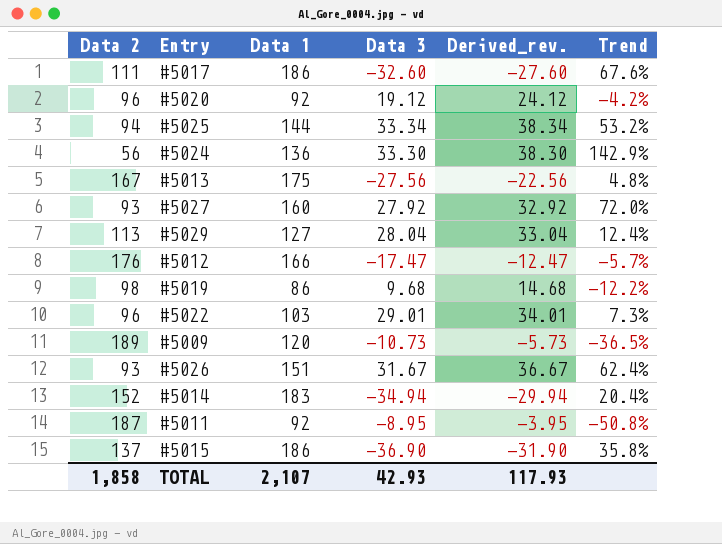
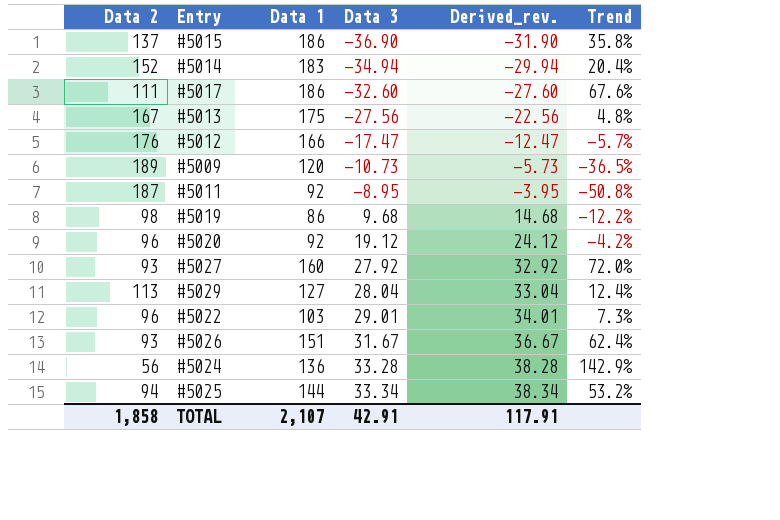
row order: none -> Data 3 ascending
#5024 | Data 3: 33.30 -> 33.28
#5024 | Derived_rev.: 38.30 -> 38.28
TOTAL | Data 3: 42.93 -> 42.91
TOTAL | Derived_rev.: 117.93 -> 117.91

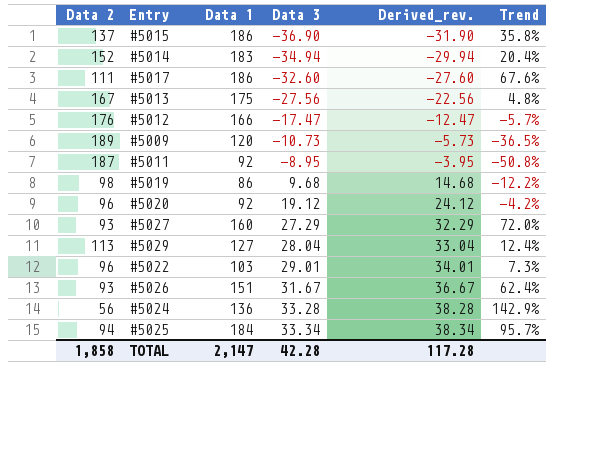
#5027 | Data 3: 27.92 -> 27.29
#5027 | Derived_rev.: 32.92 -> 32.29
#5025 | Data 1: 144 -> 184
#5025 | Trend: 53.2% -> 95.7%
TOTAL | Data 1: 2,107 -> 2,147
TOTAL | Data 3: 42.91 -> 42.28
TOTAL | Derived_rev.: 117.91 -> 117.28

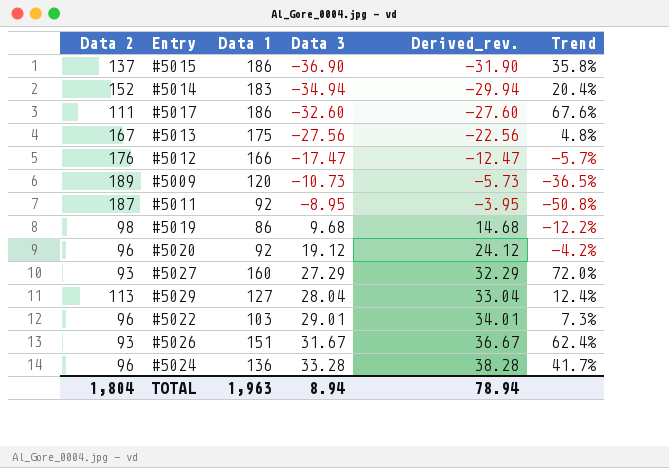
row #5025: 94 | 184 | 33.34 | 38.34 | 95.7% -> none
#5024 | Data 2: 56 -> 96
#5024 | Trend: 142.9% -> 41.7%
TOTAL | Data 2: 1,858 -> 1,804
TOTAL | Data 1: 2,147 -> 1,963
TOTAL | Data 3: 42.28 -> 8.94
TOTAL | Derived_rev.: 117.28 -> 78.94

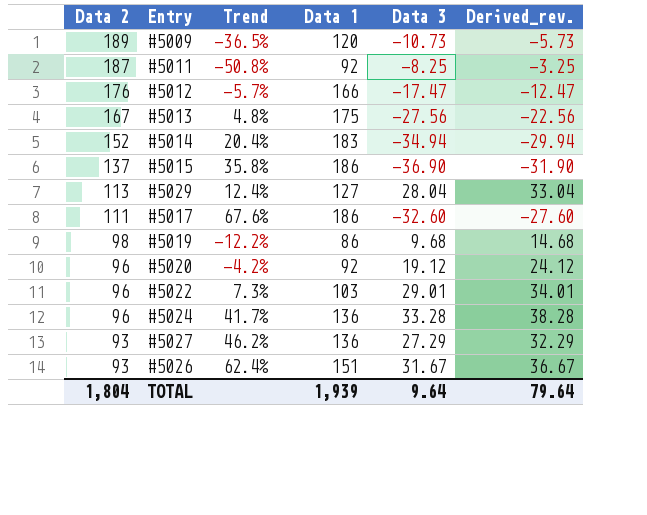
row order: Data 3 ascending -> Data 2 descending
column Trend | position: 6 -> 3
#5011 | Data 3: -8.95 -> -8.25
#5011 | Derived_rev.: -3.95 -> -3.25
#5027 | Trend: 72.0% -> 46.2%
#5027 | Data 1: 160 -> 136
TOTAL | Data 1: 1,963 -> 1,939
TOTAL | Data 3: 8.94 -> 9.64
TOTAL | Derived_rev.: 78.94 -> 79.64

